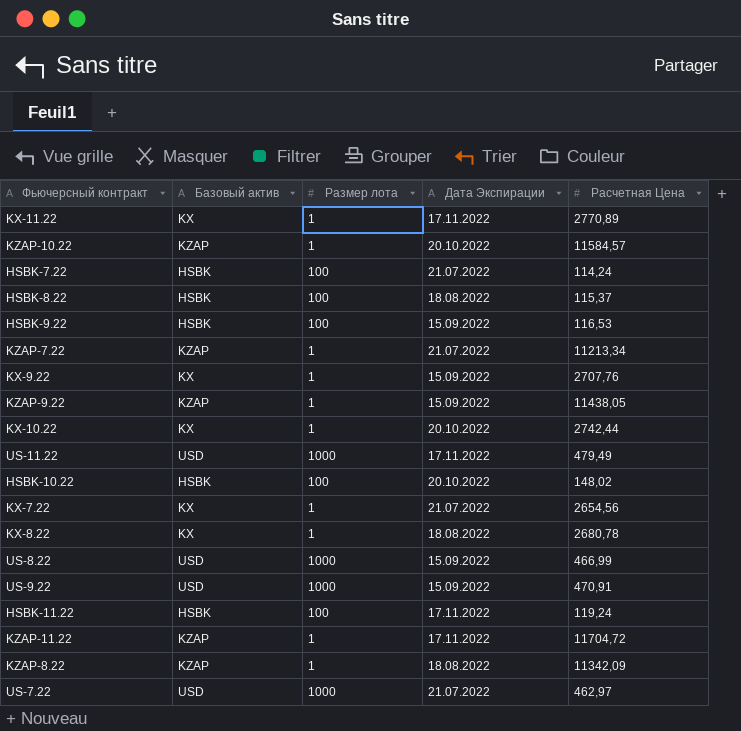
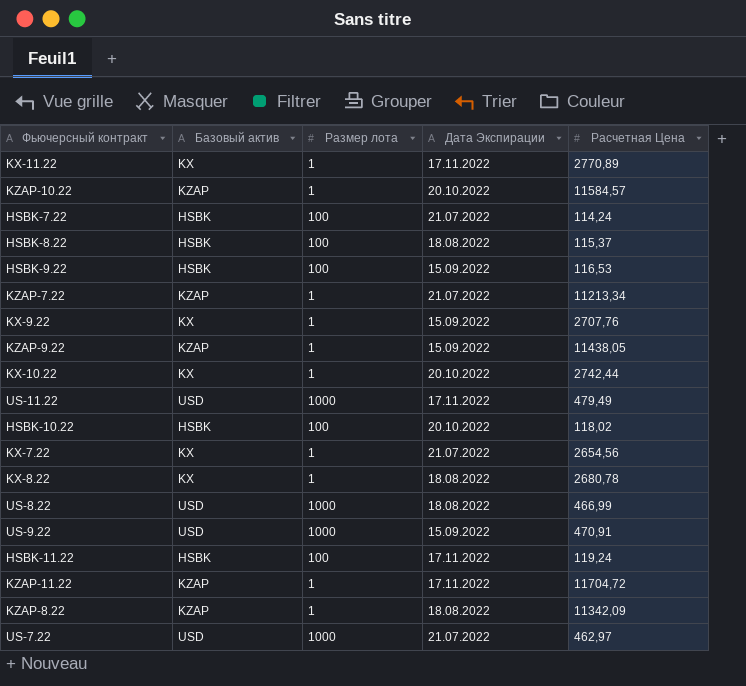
HSBK-10.22 | Расчетная Цена: 148,02 -> 118,02
US-8.22 | Дата Экспирации: 15.09.2022 -> 18.08.2022

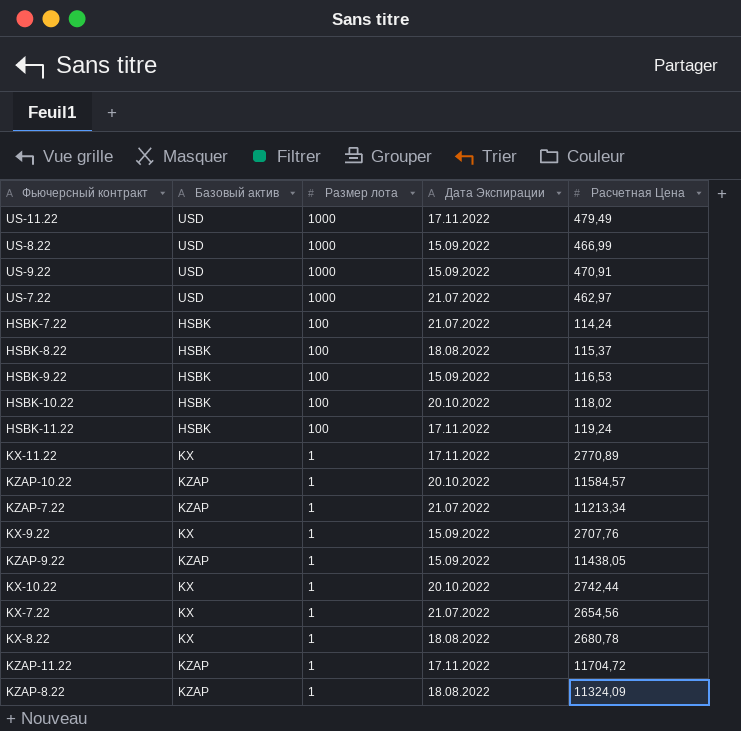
row order: none -> Размер лота descending
US-8.22 | Дата Экспирации: 18.08.2022 -> 15.09.2022
KZAP-8.22 | Расчетная Цена: 11342,09 -> 11324,09

